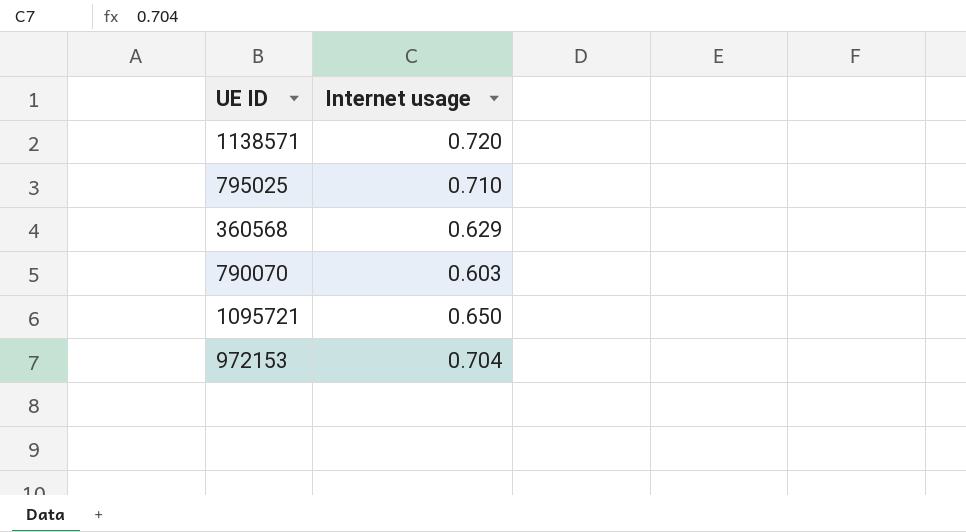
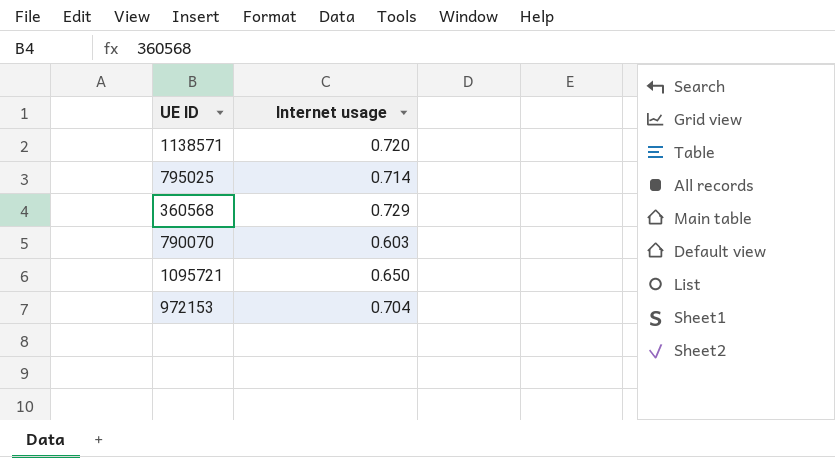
795025 | Internet usage: 0.710 -> 0.714
360568 | Internet usage: 0.629 -> 0.729

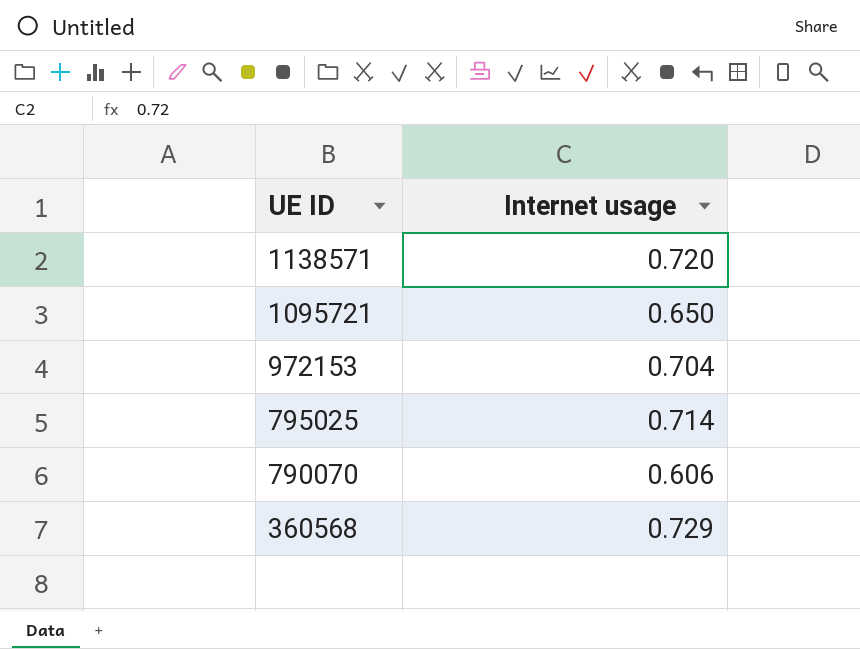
row order: none -> UE ID descending
790070 | Internet usage: 0.603 -> 0.606

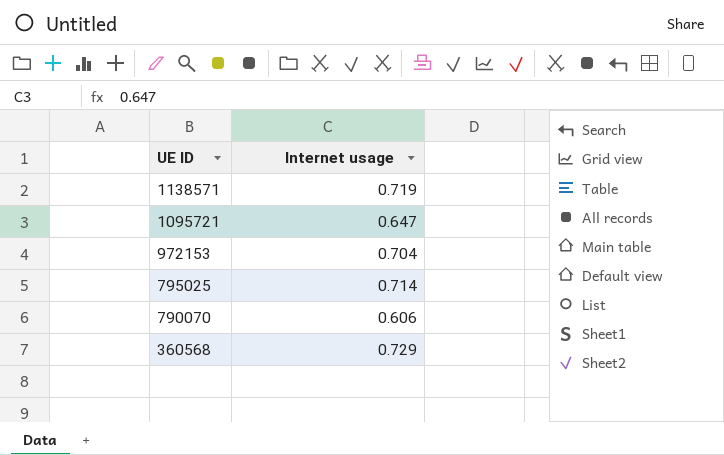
1138571 | Internet usage: 0.720 -> 0.719
1095721 | Internet usage: 0.650 -> 0.647

